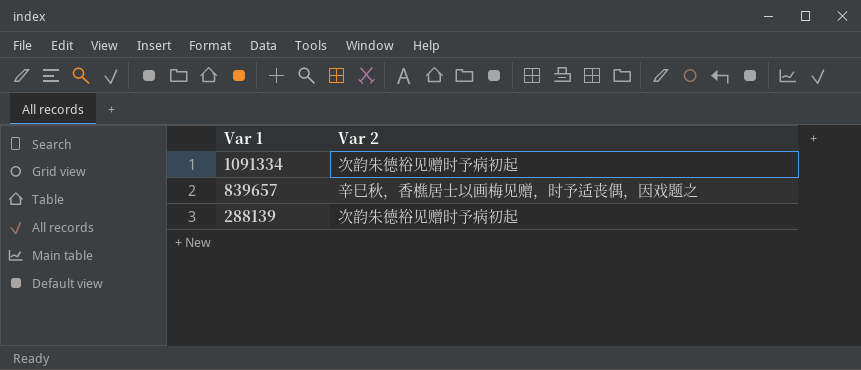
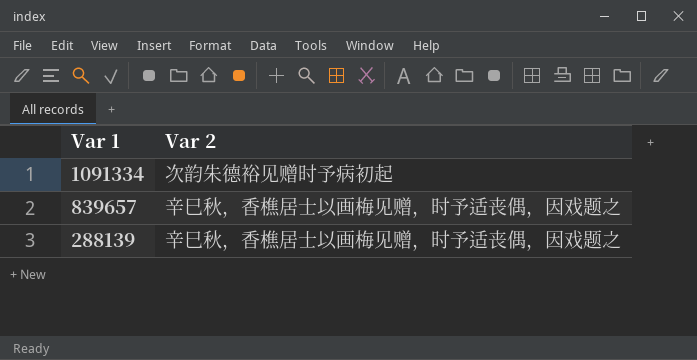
288139 | Var 2: 次韵朱德裕见赠时予病初起 -> 辛巳秋，香樵居士以画梅见赠，时予适丧偶，因戏题之

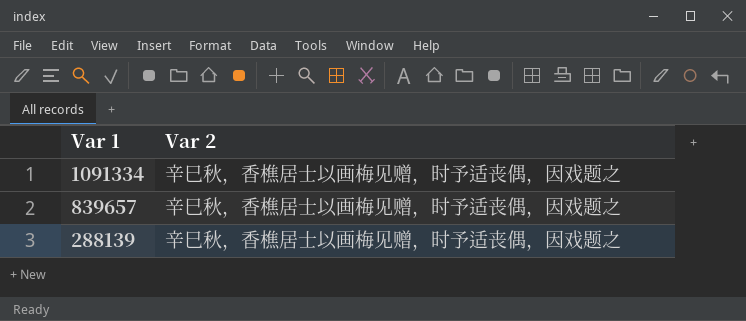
1091334 | Var 2: 次韵朱德裕见赠时予病初起 -> 辛巳秋，香樵居士以画梅见赠，时予适丧偶，因戏题之

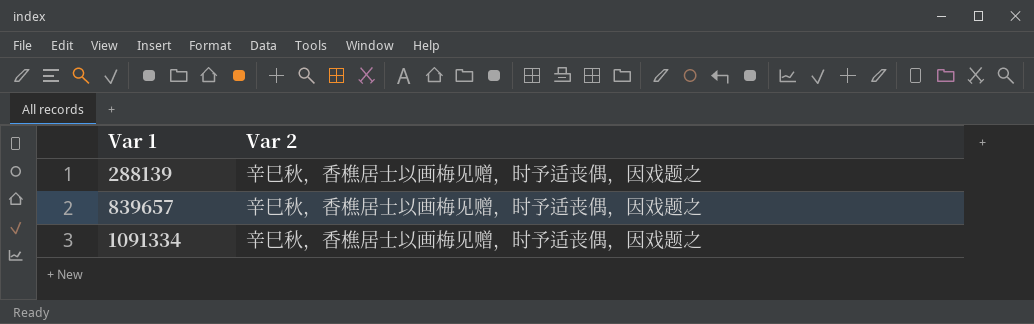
row order: Var 1 descending -> Var 1 ascending

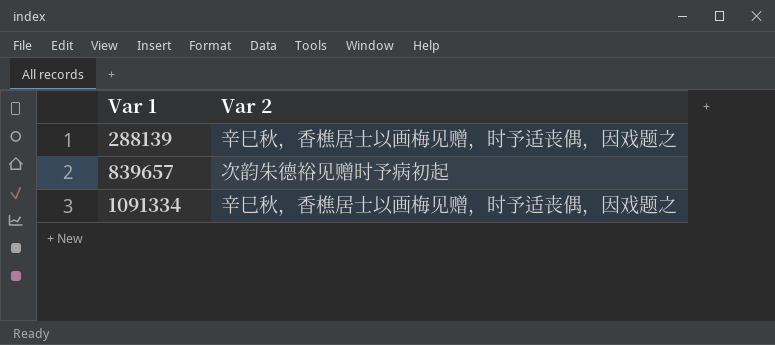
839657 | Var 2: 辛巳秋，香樵居士以画梅见赠，时予适丧偶，因戏题之 -> 次韵朱德裕见赠时予病初起

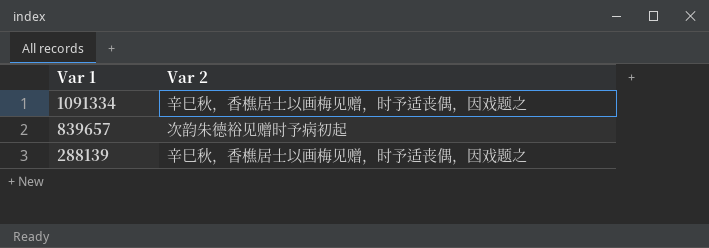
row order: Var 1 ascending -> Var 1 descending

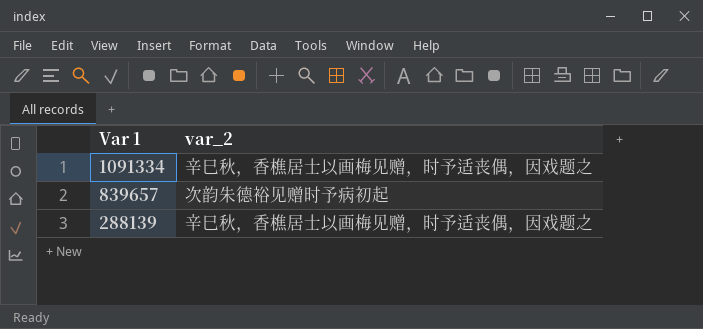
column name: Var 2 -> var_2

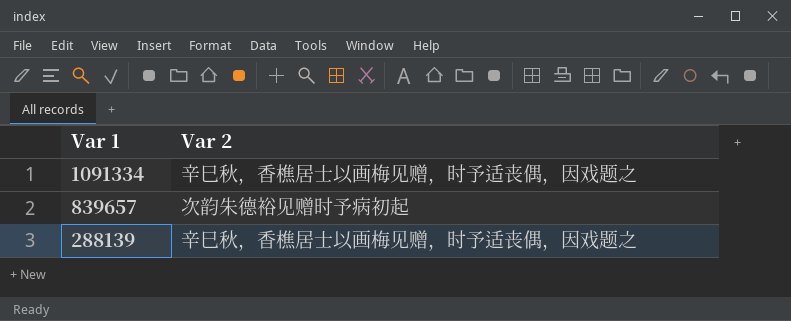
column name: var_2 -> Var 2

